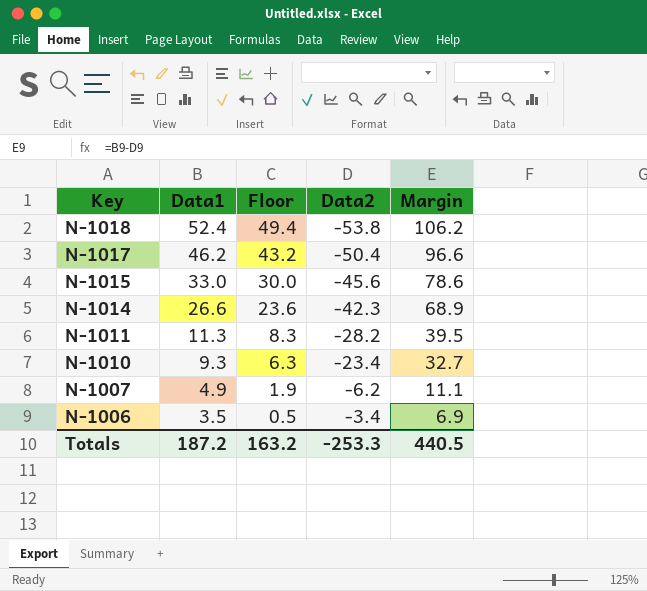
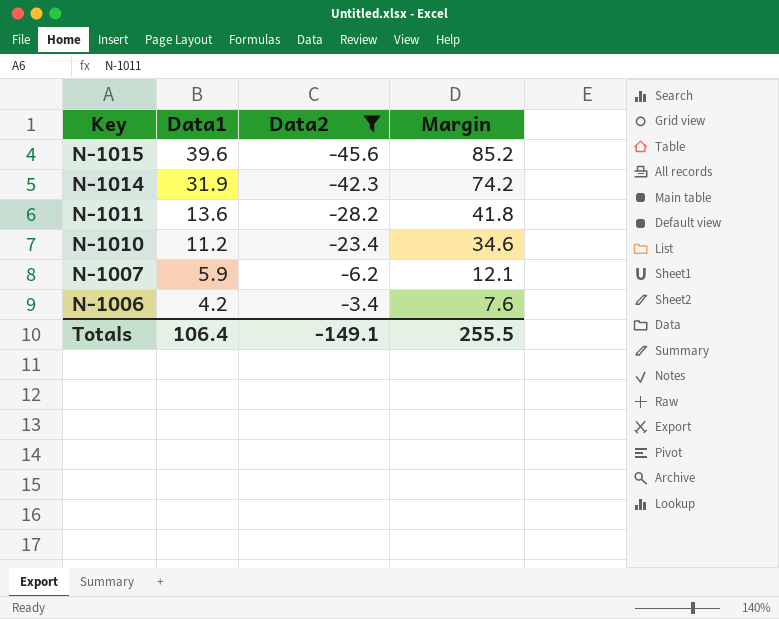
filter: none -> Data2 >= -45.6
column Floor | formula: [Data1] - 3 -> none
N-1015 | Data1: 33.0 -> 39.6
N-1015 | Margin: 78.6 -> 85.2
N-1014 | Data1: 26.6 -> 31.9
N-1014 | Margin: 68.9 -> 74.2
N-1011 | Data1: 11.3 -> 13.6
N-1011 | Margin: 39.5 -> 41.8
N-1010 | Data1: 9.3 -> 11.2
N-1010 | Margin: 32.7 -> 34.6
N-1007 | Data1: 4.9 -> 5.9
N-1007 | Margin: 11.1 -> 12.1
N-1006 | Data1: 3.5 -> 4.2
N-1006 | Margin: 6.9 -> 7.6
Totals | Data1: 187.2 -> 106.4
Totals | Data2: -253.3 -> -149.1
Totals | Margin: 440.5 -> 255.5

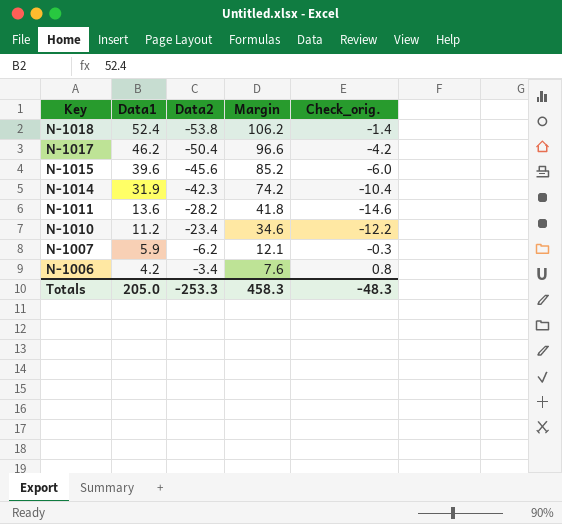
filter: Data2 >= -45.6 -> none
column Check_orig. | formula: none -> [Data1] + [Data2]
Totals | Data1: 106.4 -> 205.0
Totals | Data2: -149.1 -> -253.3
Totals | Margin: 255.5 -> 458.3

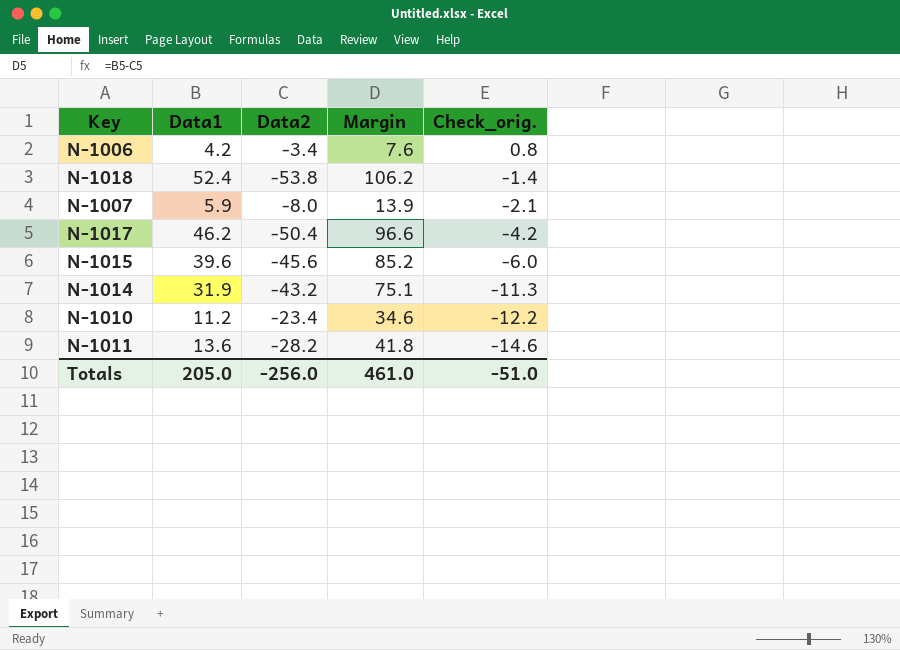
row order: Key descending -> Check_orig. descending
N-1007 | Data2: -6.2 -> -8.0
N-1007 | Margin: 12.1 -> 13.9
N-1007 | Check_orig.: -0.3 -> -2.1
N-1014 | Data2: -42.3 -> -43.2
N-1014 | Margin: 74.2 -> 75.1
N-1014 | Check_orig.: -10.4 -> -11.3
Totals | Data2: -253.3 -> -256.0
Totals | Margin: 458.3 -> 461.0
Totals | Check_orig.: -48.3 -> -51.0

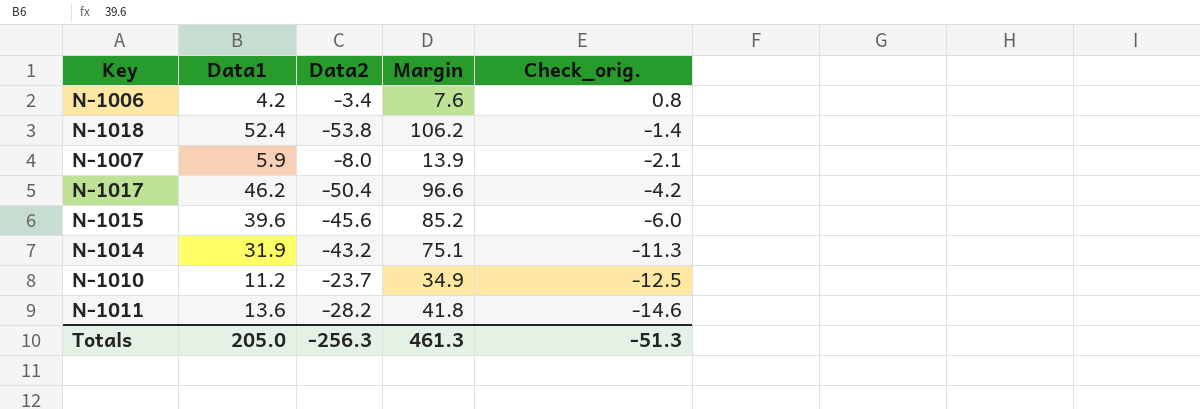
N-1010 | Data2: -23.4 -> -23.7
N-1010 | Margin: 34.6 -> 34.9
N-1010 | Check_orig.: -12.2 -> -12.5
Totals | Data2: -256.0 -> -256.3
Totals | Margin: 461.0 -> 461.3
Totals | Check_orig.: -51.0 -> -51.3

